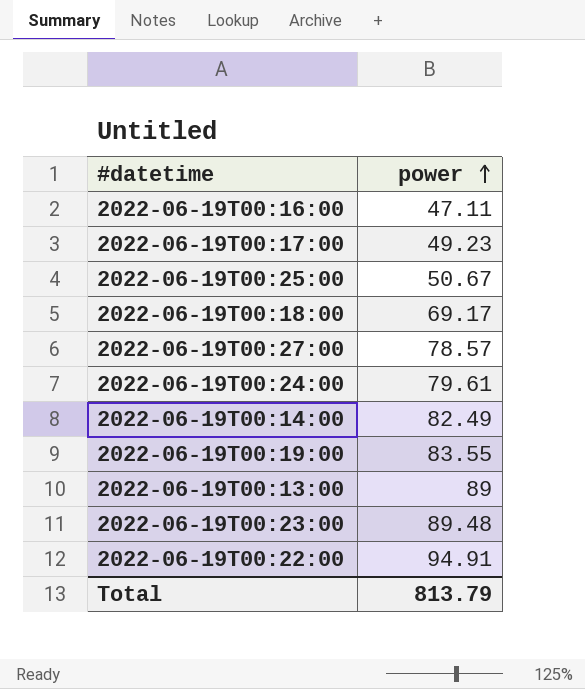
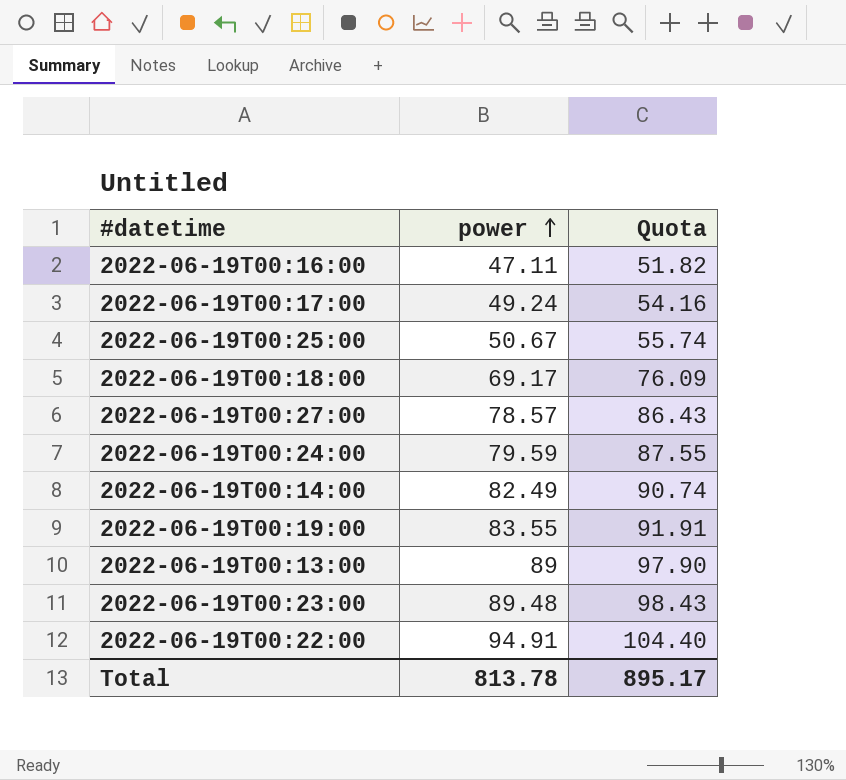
column Quota | formula: none -> [power] * 1.1
2022-06-19T00:17:00 | power: 49.23 -> 49.24
2022-06-19T00:24:00 | power: 79.61 -> 79.59
Total | power: 813.79 -> 813.78

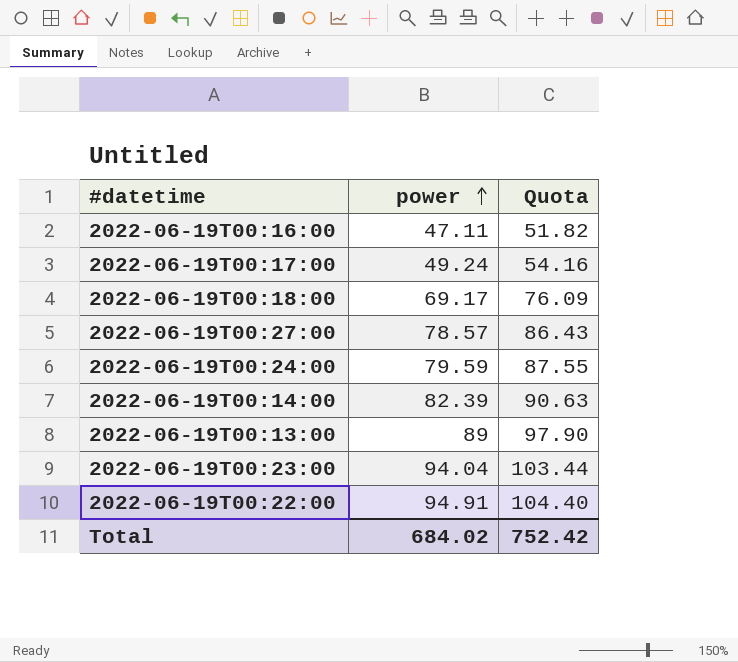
row 2022-06-19T00:25:00: 50.67 | 55.74 -> none
row 2022-06-19T00:19:00: 83.55 | 91.91 -> none
2022-06-19T00:14:00 | power: 82.49 -> 82.39
2022-06-19T00:14:00 | Quota: 90.74 -> 90.63
2022-06-19T00:23:00 | power: 89.48 -> 94.04
2022-06-19T00:23:00 | Quota: 98.43 -> 103.44
Total | power: 813.78 -> 684.02
Total | Quota: 895.17 -> 752.42

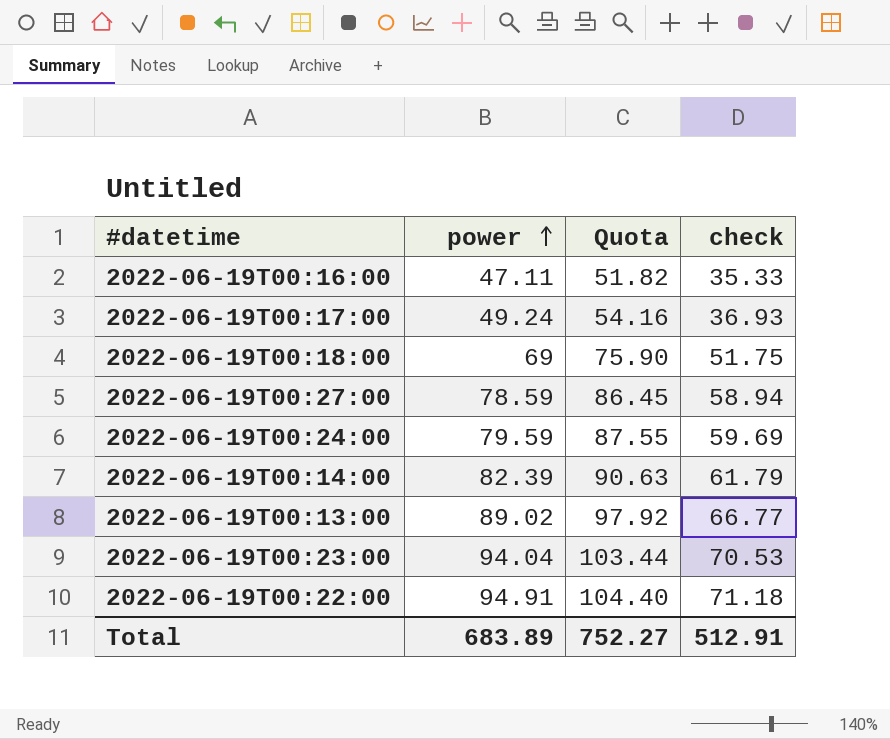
column check | formula: none -> [power] * 0.75
2022-06-19T00:18:00 | power: 69.17 -> 69
2022-06-19T00:18:00 | Quota: 76.09 -> 75.90
2022-06-19T00:27:00 | power: 78.57 -> 78.59
2022-06-19T00:27:00 | Quota: 86.43 -> 86.45
2022-06-19T00:13:00 | power: 89 -> 89.02
2022-06-19T00:13:00 | Quota: 97.90 -> 97.92
Total | power: 684.02 -> 683.89
Total | Quota: 752.42 -> 752.27

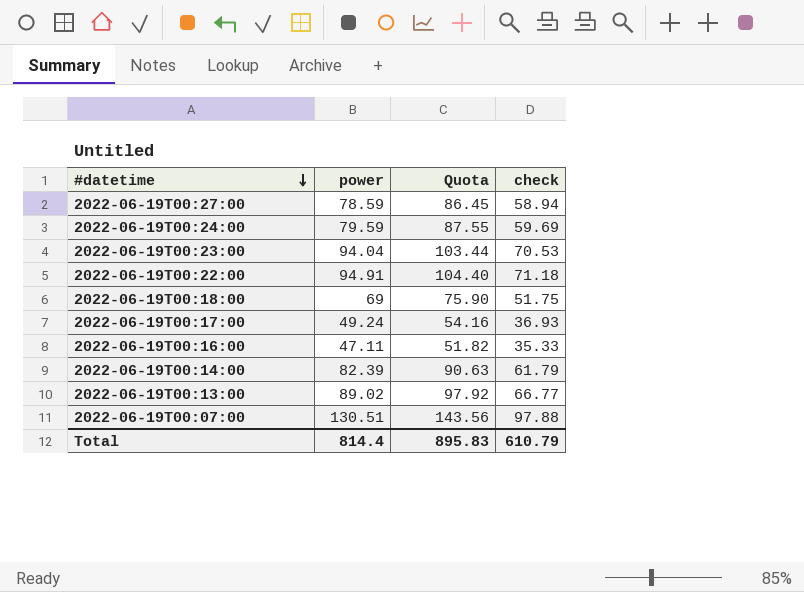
row order: power ascending -> #datetime descending
row 2022-06-19T00:07:00: none -> 130.51 | 143.56 | 97.88
Total | power: 683.89 -> 814.4
Total | Quota: 752.27 -> 895.83
Total | check: 512.91 -> 610.79

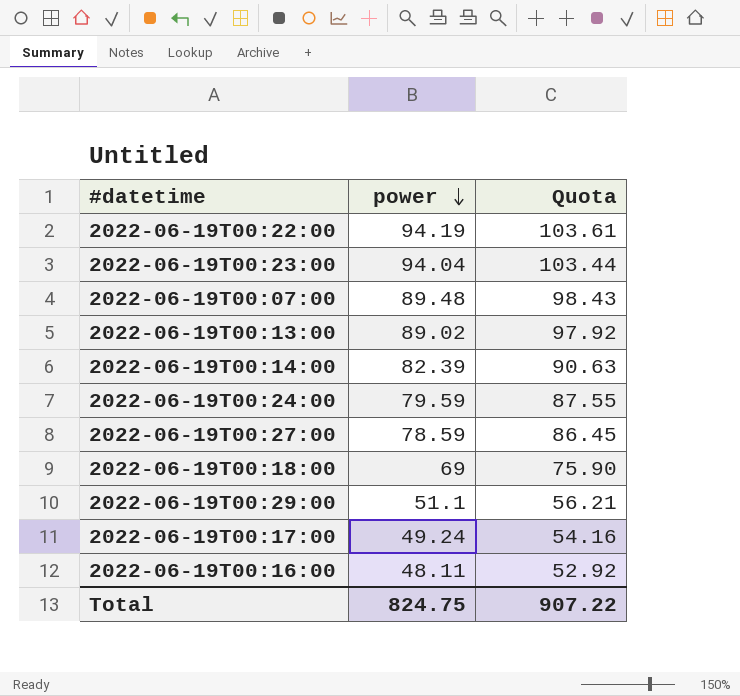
row order: #datetime descending -> power descending
column check | formula: [power] * 0.75 -> none
2022-06-19T00:22:00 | power: 94.91 -> 94.19
2022-06-19T00:22:00 | Quota: 104.40 -> 103.61
2022-06-19T00:07:00 | power: 130.51 -> 89.48
2022-06-19T00:07:00 | Quota: 143.56 -> 98.43
row 2022-06-19T00:29:00: none -> 51.1 | 56.21
2022-06-19T00:16:00 | power: 47.11 -> 48.11
2022-06-19T00:16:00 | Quota: 51.82 -> 52.92
Total | power: 814.4 -> 824.75
Total | Quota: 895.83 -> 907.22

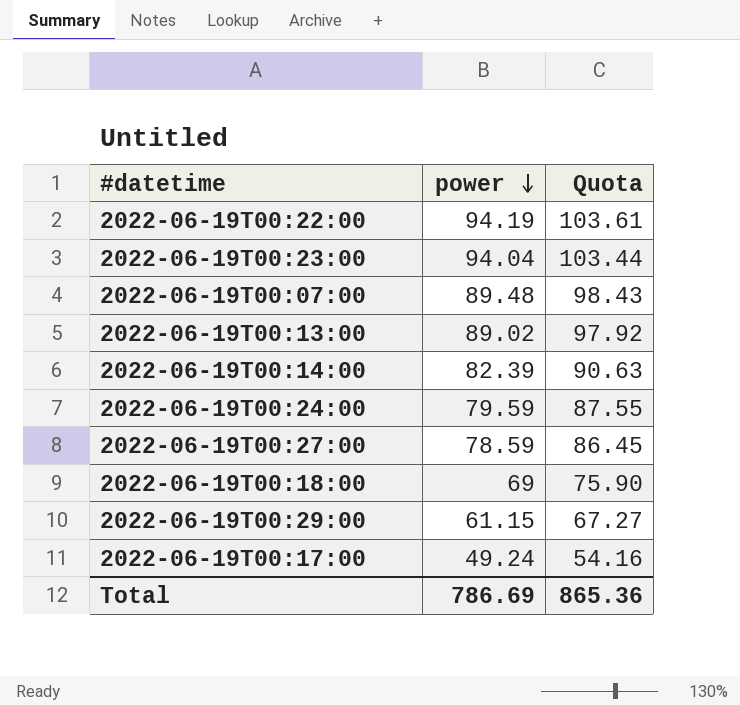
row 2022-06-19T00:16:00: 48.11 | 52.92 -> none
2022-06-19T00:29:00 | power: 51.1 -> 61.15
2022-06-19T00:29:00 | Quota: 56.21 -> 67.27
Total | power: 824.75 -> 786.69
Total | Quota: 907.22 -> 865.36

